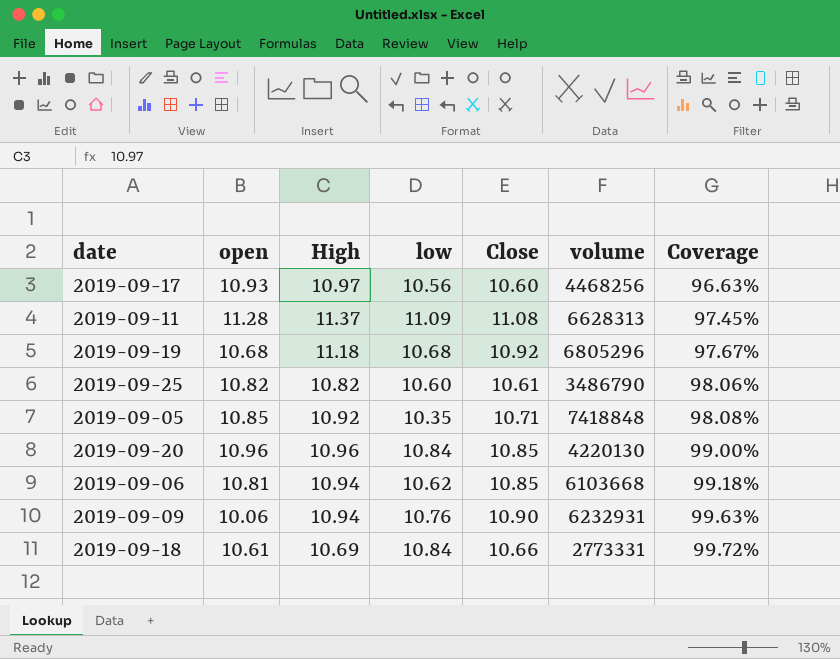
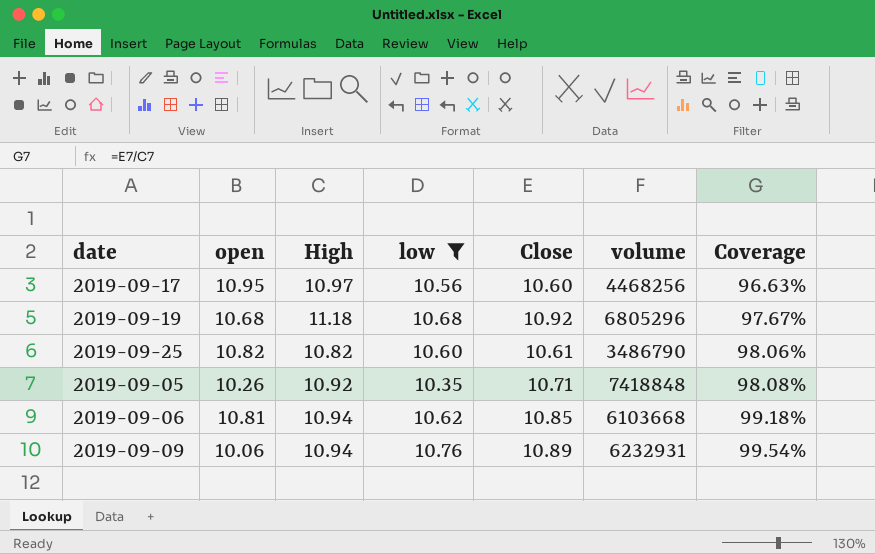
filter: none -> low <= 10.76
2019-09-17 | open: 10.93 -> 10.95
2019-09-05 | open: 10.85 -> 10.26
2019-09-09 | Close: 10.90 -> 10.89
2019-09-09 | Coverage: 99.63% -> 99.54%

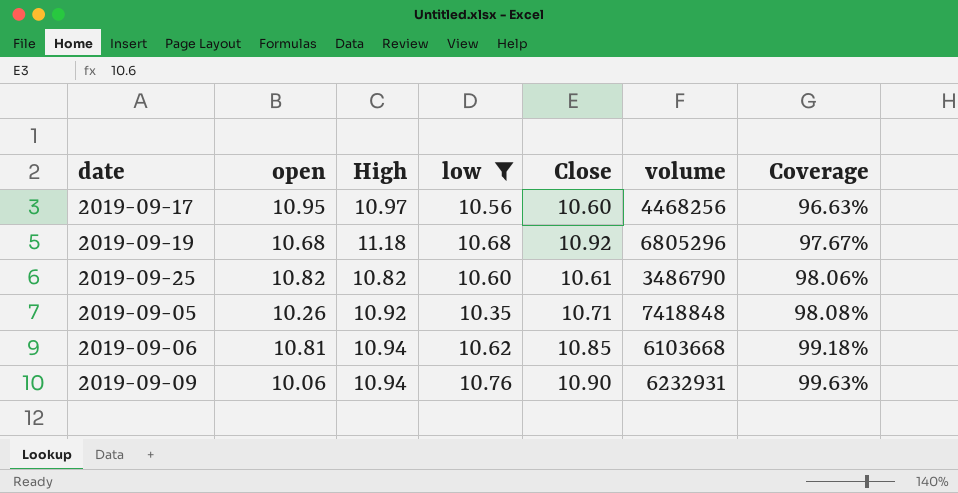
2019-09-09 | Close: 10.89 -> 10.90
2019-09-09 | Coverage: 99.54% -> 99.63%

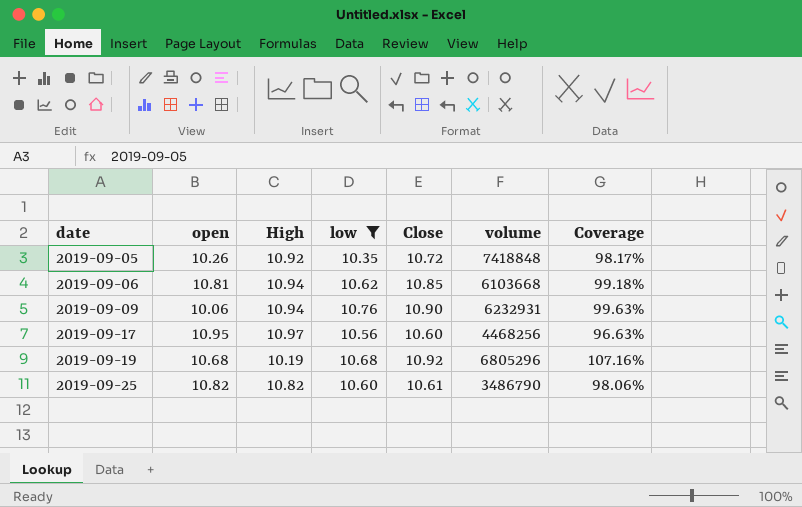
row order: Coverage ascending -> date ascending
2019-09-05 | Close: 10.71 -> 10.72
2019-09-05 | Coverage: 98.08% -> 98.17%
2019-09-19 | High: 11.18 -> 10.19
2019-09-19 | Coverage: 97.67% -> 107.16%

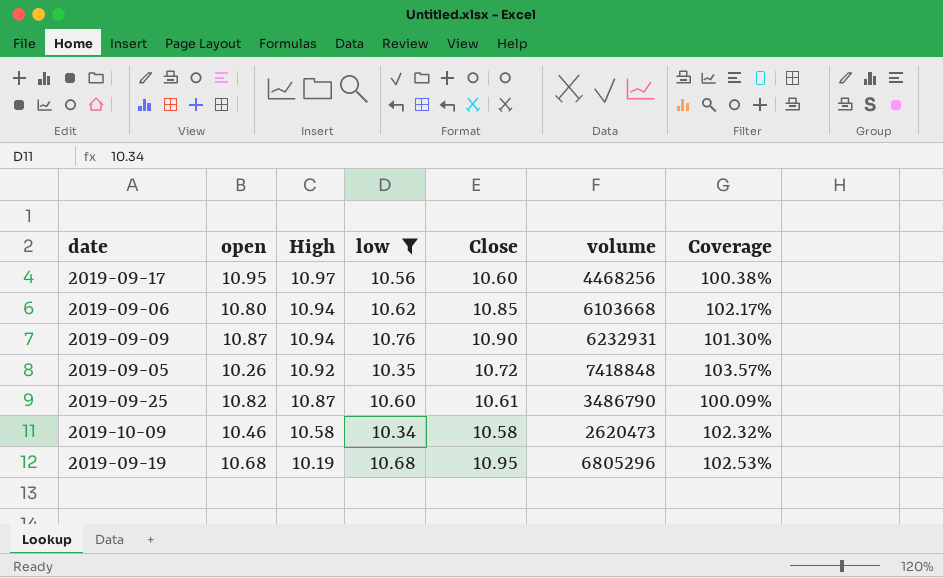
row order: date ascending -> High descending
column Coverage | formula: [Close] / [High] -> [Close] / [low]
2019-09-06 | open: 10.81 -> 10.80
2019-09-09 | open: 10.06 -> 10.87
2019-09-25 | High: 10.82 -> 10.87
row 2019-10-09: none -> 10.46 | 10.58 | 10.34 | 10.58 | 2620473 | 102.32%
2019-09-19 | Close: 10.92 -> 10.95

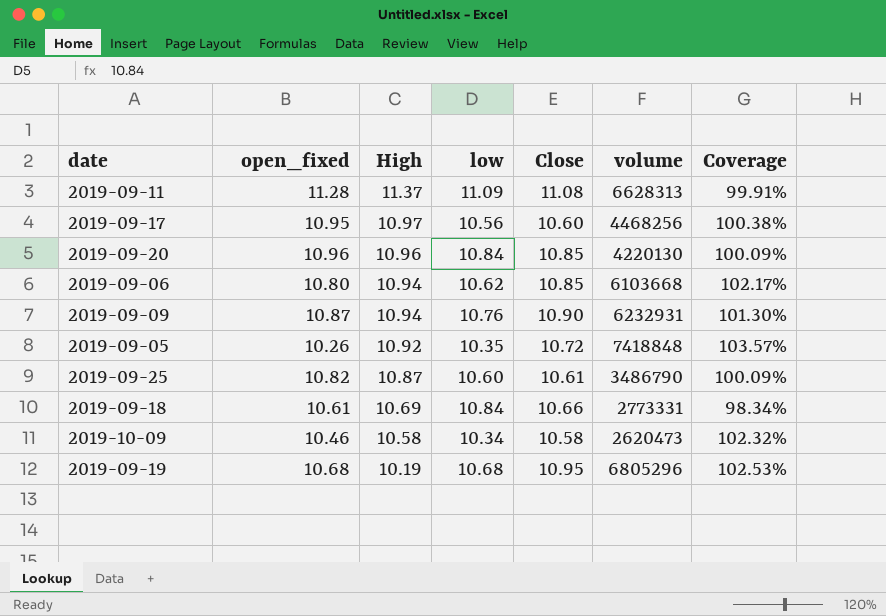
filter: low <= 10.76 -> none
column name: open -> open_fixed

